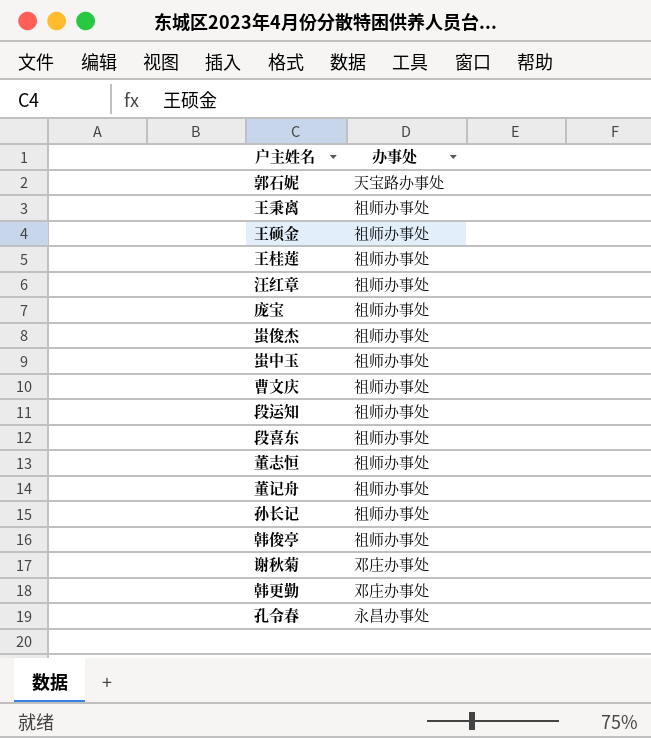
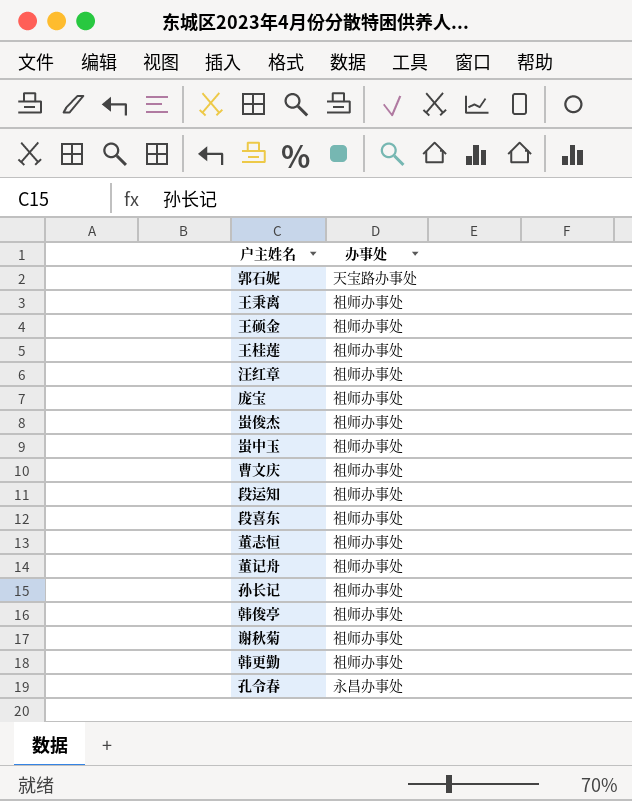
谢秋菊 | 办事处: 邓庄办事处 -> 祖师办事处
韩更勤 | 办事处: 邓庄办事处 -> 祖师办事处

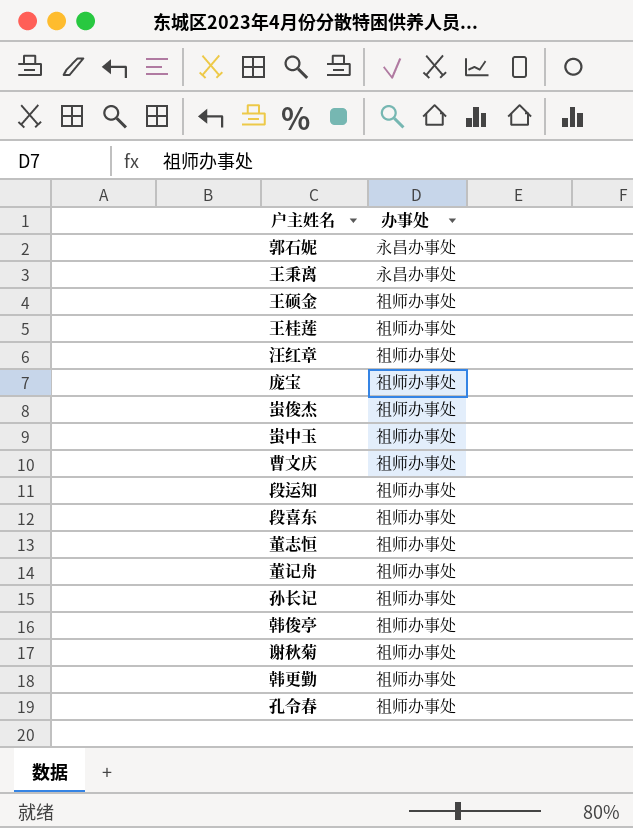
郭石妮 | 办事处: 天宝路办事处 -> 永昌办事处
王秉离 | 办事处: 祖师办事处 -> 永昌办事处
孔令春 | 办事处: 永昌办事处 -> 祖师办事处

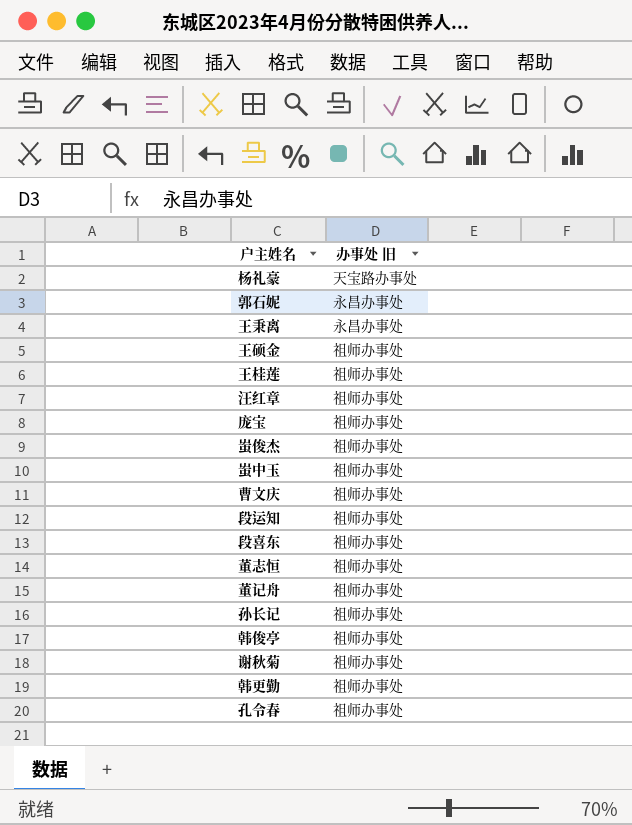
column name: 办事处 -> 办事处 旧
row 杨礼豪: none -> 天宝路办事处

